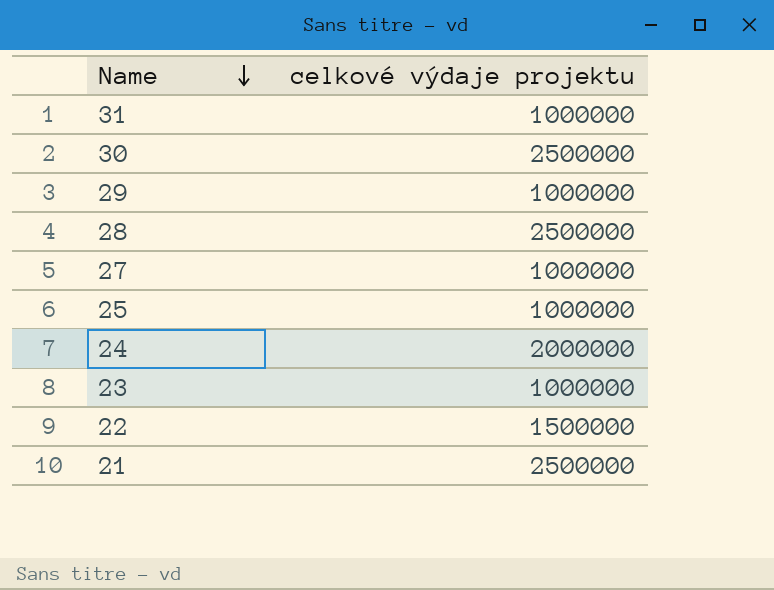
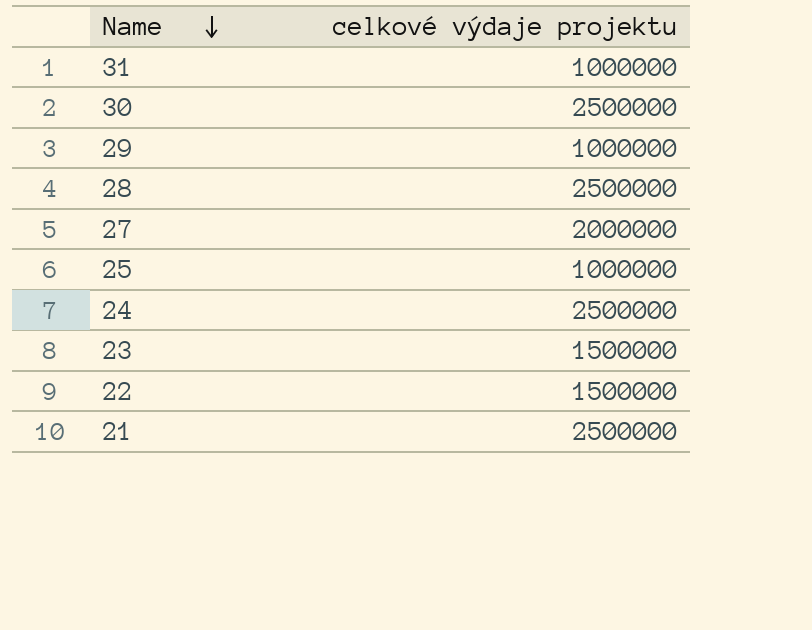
27 | celkové výdaje projektu: 1000000 -> 2000000
24 | celkové výdaje projektu: 2000000 -> 2500000
23 | celkové výdaje projektu: 1000000 -> 1500000

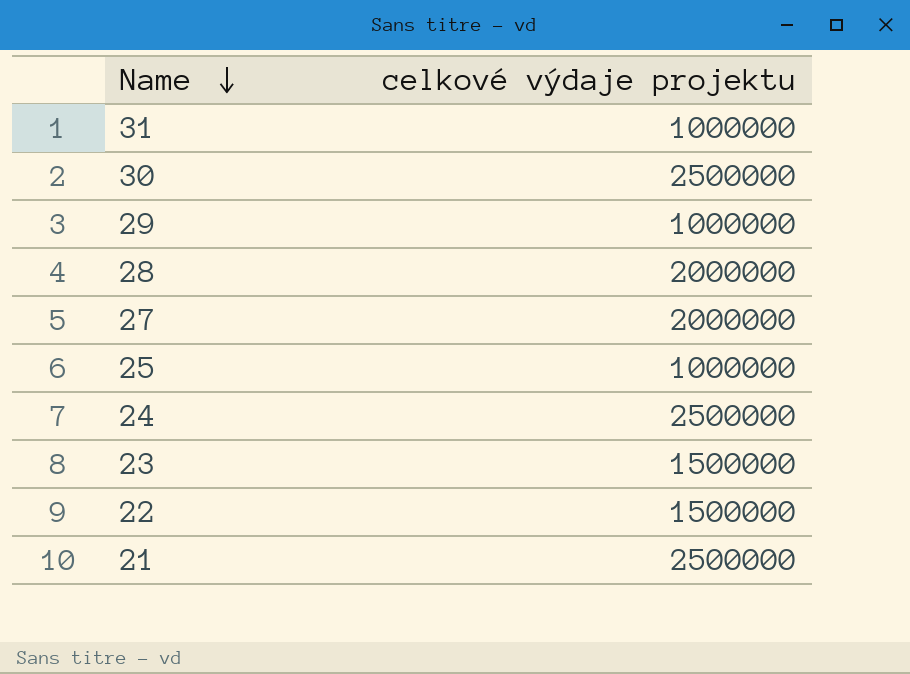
28 | celkové výdaje projektu: 2500000 -> 2000000

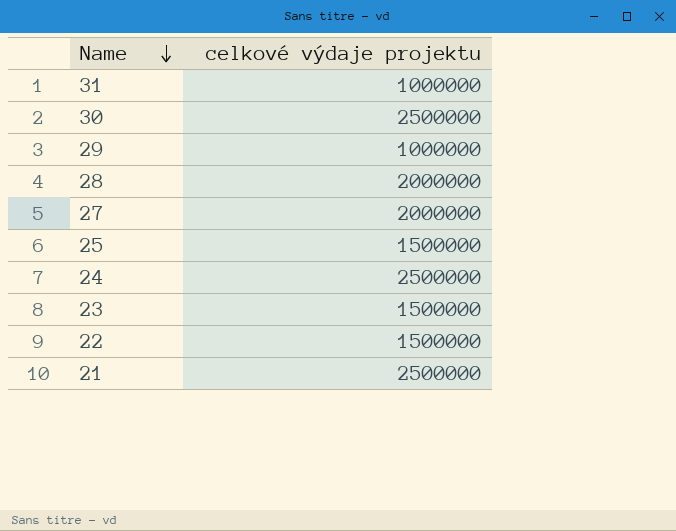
25 | celkové výdaje projektu: 1000000 -> 1500000

